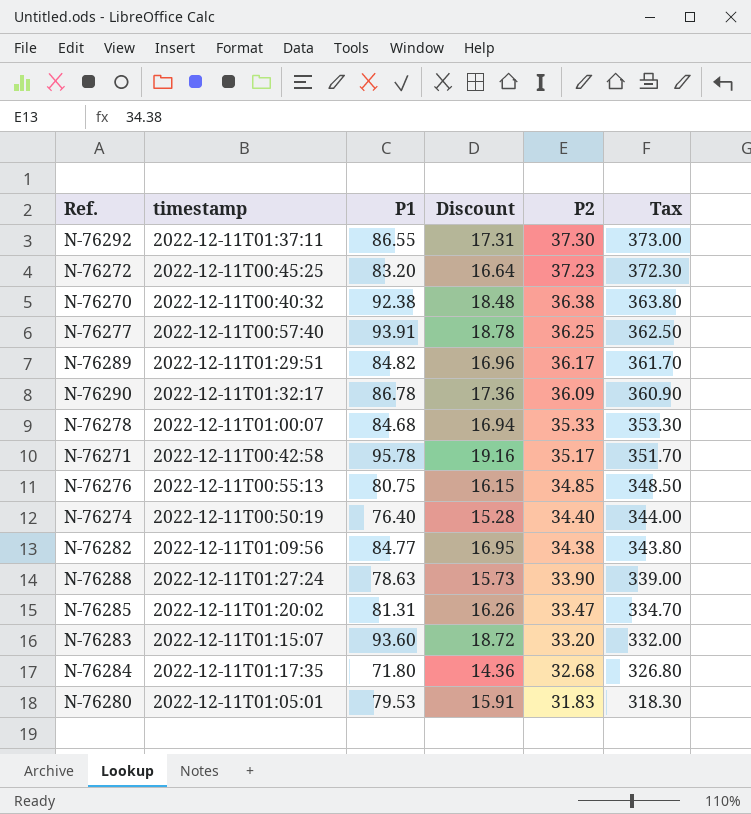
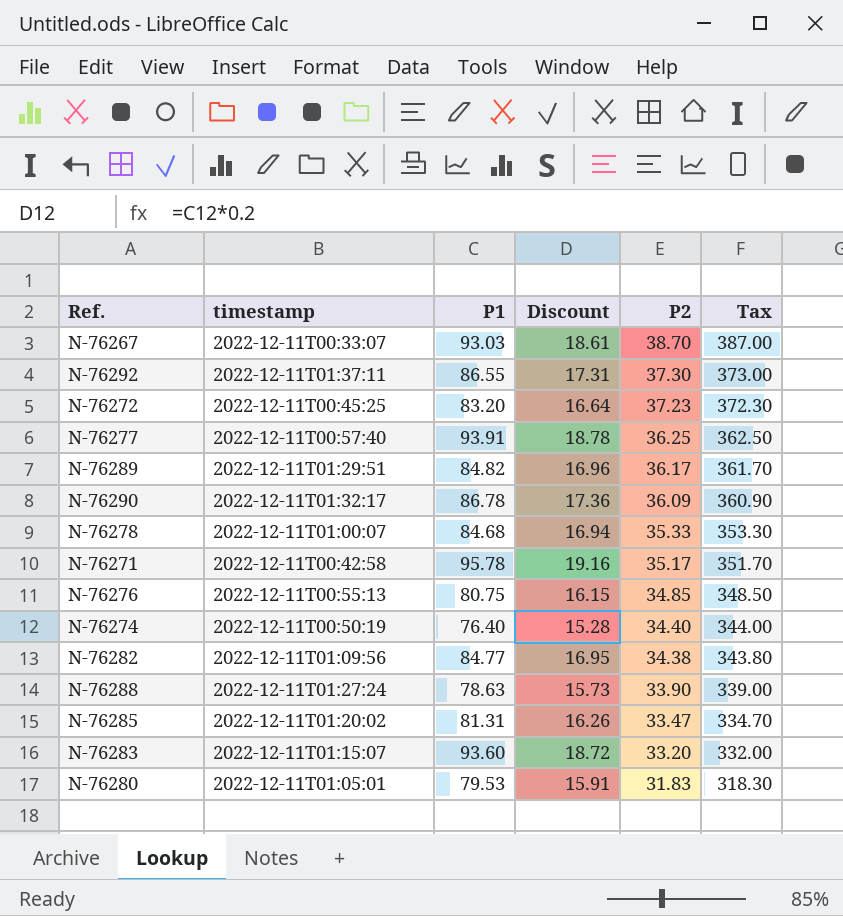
row N-76270: 2022-12-11T00:40:32 | 92.38 | 18.48 | 36.38 | 363.80 -> none
row N-76284: 2022-12-11T01:17:35 | 71.80 | 14.36 | 32.68 | 326.80 -> none
row N-76267: none -> 2022-12-11T00:33:07 | 93.03 | 18.61 | 38.70 | 387.00

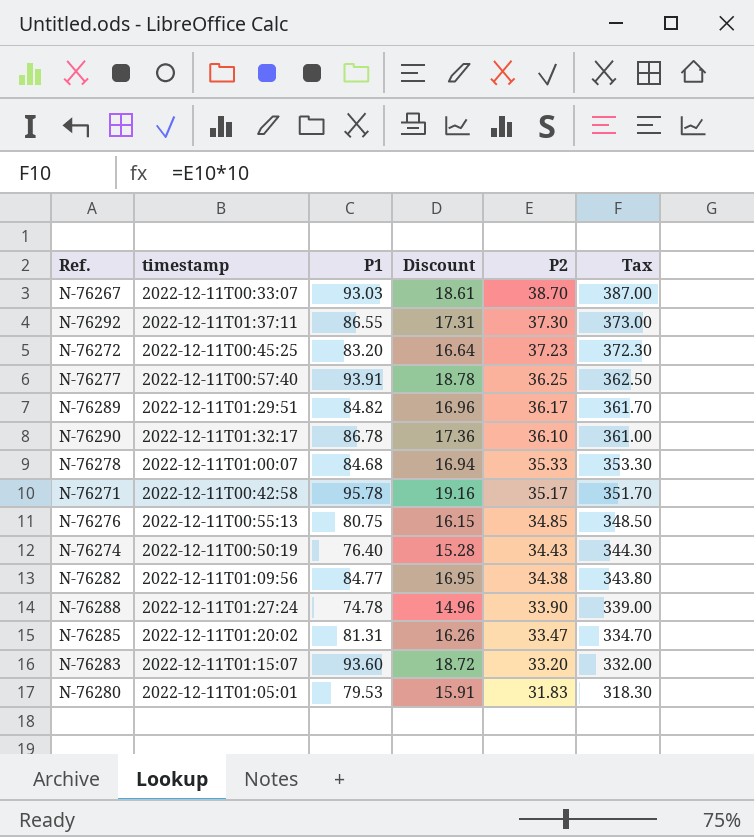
N-76290 | P2: 36.09 -> 36.10
N-76290 | Tax: 360.90 -> 361.00
N-76274 | P2: 34.40 -> 34.43
N-76274 | Tax: 344.00 -> 344.30
N-76288 | P1: 78.63 -> 74.78
N-76288 | Discount: 15.73 -> 14.96

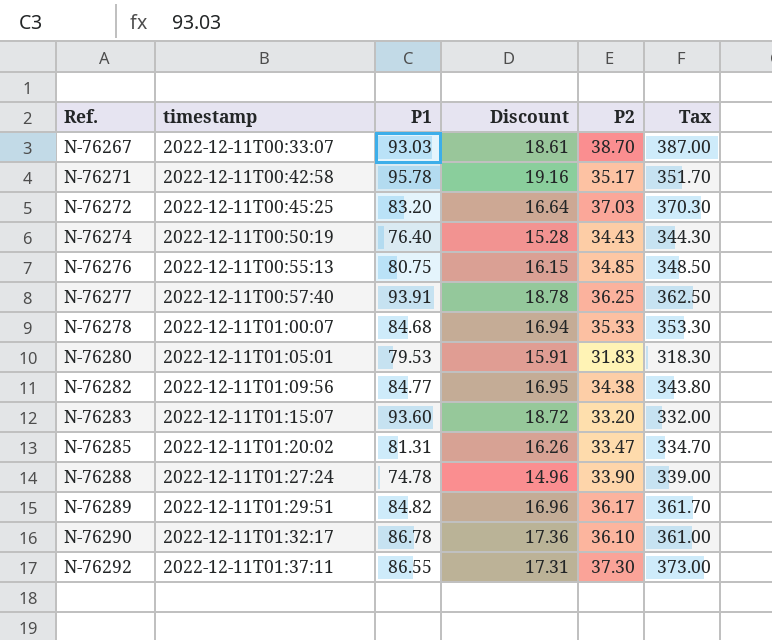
row order: P2 descending -> Ref. ascending
N-76272 | P2: 37.23 -> 37.03
N-76272 | Tax: 372.30 -> 370.30

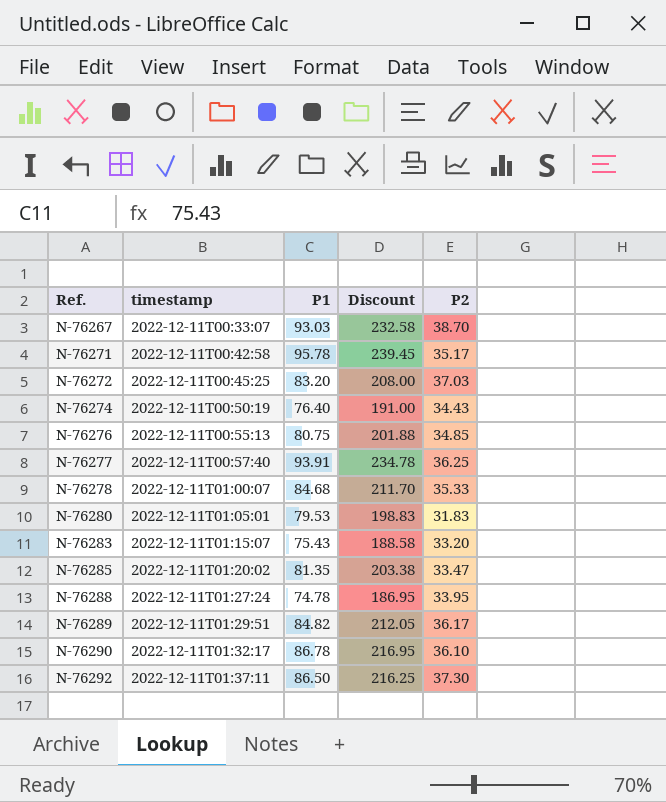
column Tax | formula: [P2] * 10 -> none
column Discount | formula: [P1] * 0.2 -> [P1] * 2.5
row N-76282: 2022-12-11T01:09:56 | 84.77 | 16.95 | 34.38 | 343.80 -> none
N-76283 | P1: 93.60 -> 75.43
N-76285 | P1: 81.31 -> 81.35
N-76288 | P2: 33.90 -> 33.95
N-76292 | P1: 86.55 -> 86.50

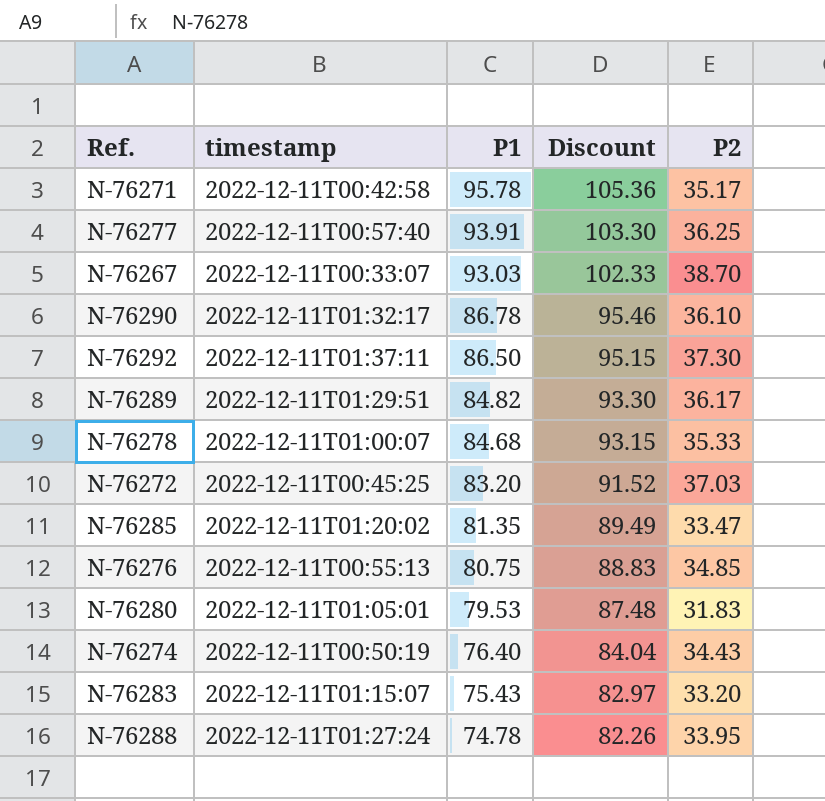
row order: Ref. ascending -> P1 descending
column Discount | formula: [P1] * 2.5 -> [P1] * 1.1

